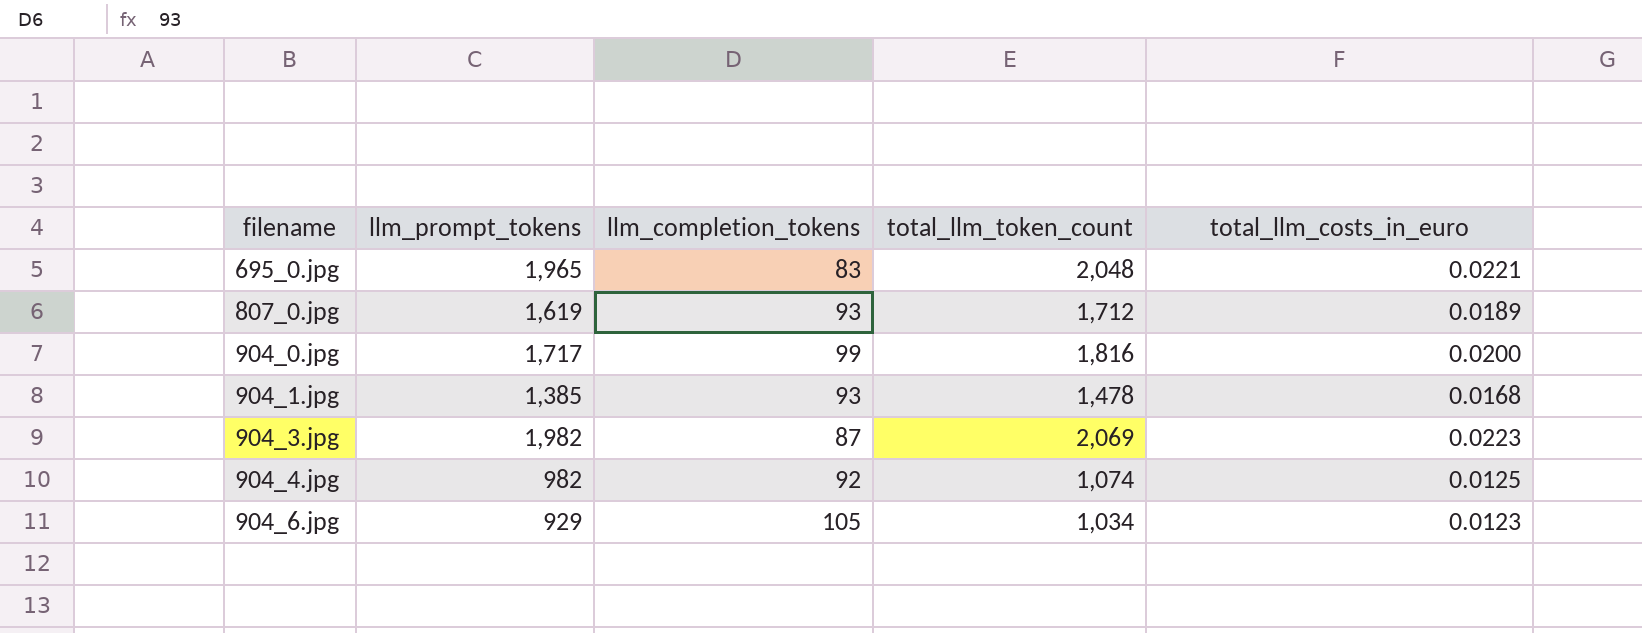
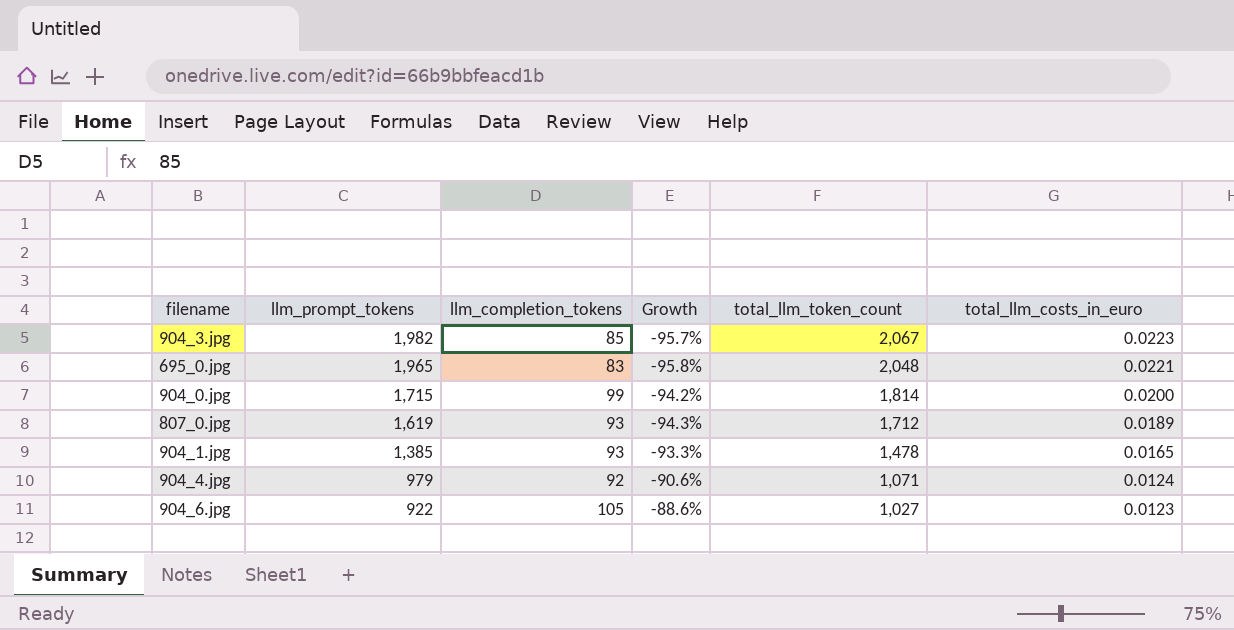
row order: filename ascending -> llm_prompt_tokens descending
column Growth | formula: none -> ([llm_completion_tokens] - [llm_prompt_tokens]) / [llm_prompt_tokens]
904_3.jpg | llm_completion_tokens: 87 -> 85
904_3.jpg | total_llm_token_count: 2,069 -> 2,067
904_0.jpg | llm_prompt_tokens: 1,717 -> 1,715
904_0.jpg | total_llm_token_count: 1,816 -> 1,814
904_1.jpg | total_llm_costs_in_euro: 0.0168 -> 0.0165
904_4.jpg | llm_prompt_tokens: 982 -> 979
904_4.jpg | total_llm_token_count: 1,074 -> 1,071
904_4.jpg | total_llm_costs_in_euro: 0.0125 -> 0.0124
904_6.jpg | llm_prompt_tokens: 929 -> 922
904_6.jpg | total_llm_token_count: 1,034 -> 1,027

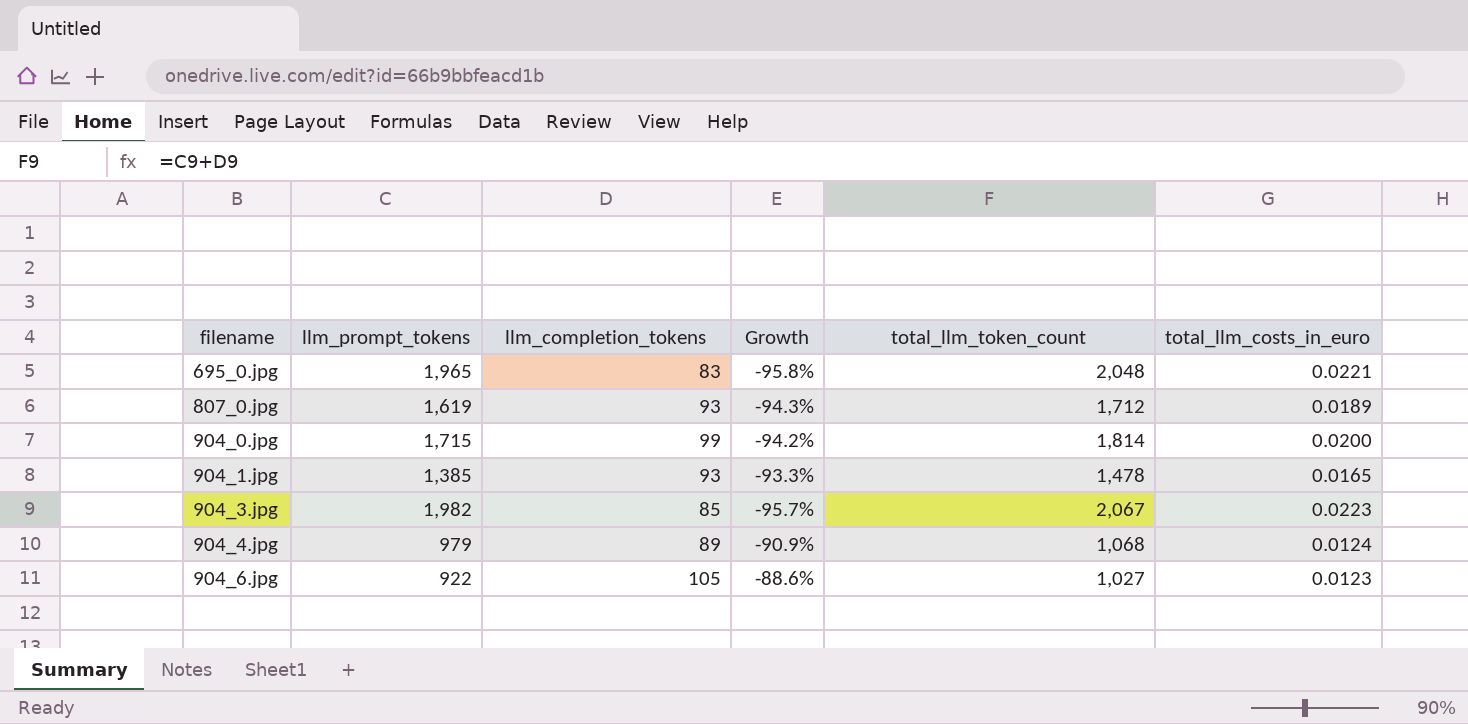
row order: llm_prompt_tokens descending -> filename ascending
904_4.jpg | llm_completion_tokens: 92 -> 89
904_4.jpg | Growth: -90.6% -> -90.9%
904_4.jpg | total_llm_token_count: 1,071 -> 1,068

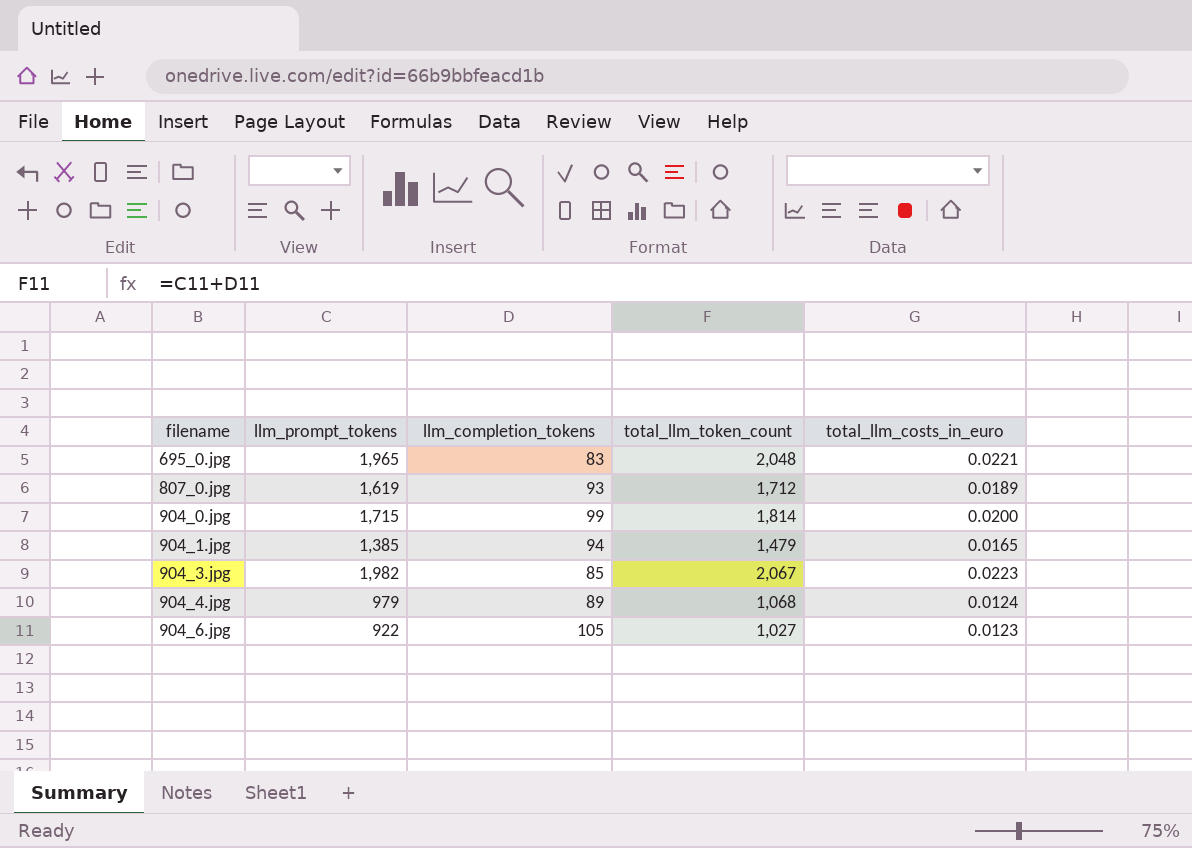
column Growth | formula: ([llm_completion_tokens] - [llm_prompt_tokens]) / [llm_prompt_tokens] -> none
904_1.jpg | llm_completion_tokens: 93 -> 94
904_1.jpg | total_llm_token_count: 1,478 -> 1,479

